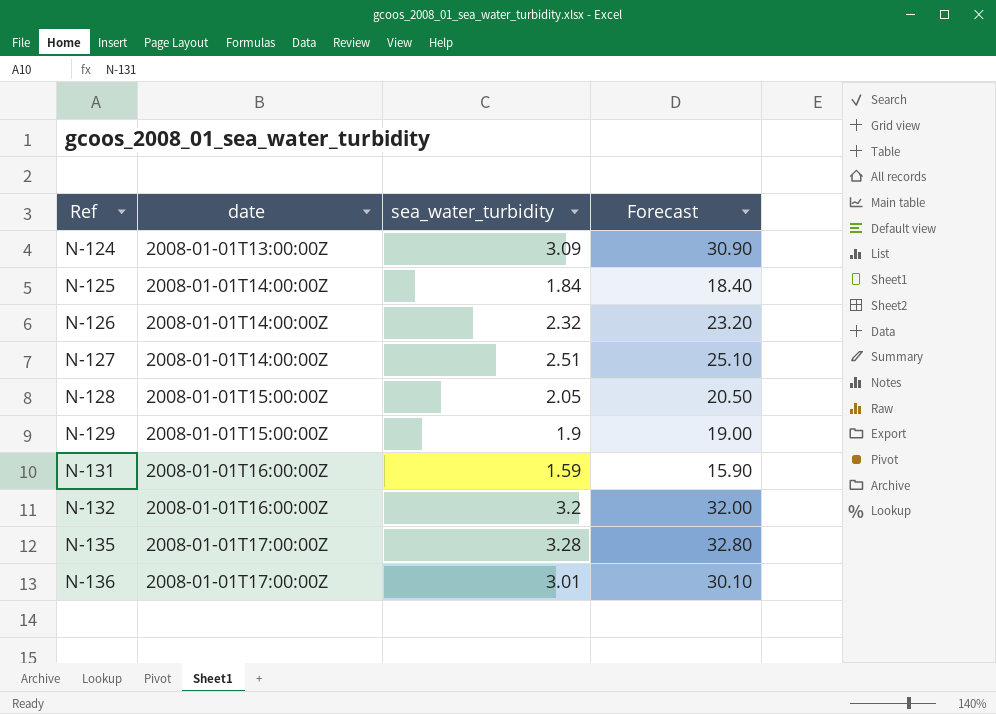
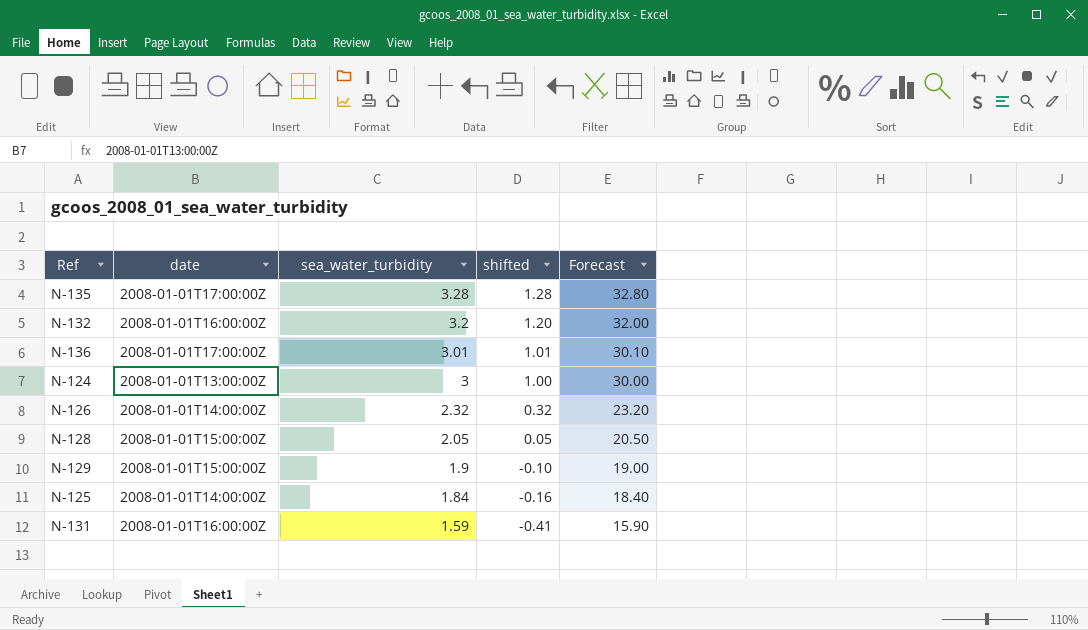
row order: Ref ascending -> sea_water_turbidity descending
column shifted | formula: none -> [sea_water_turbidity] - 2
row N-127: 2008-01-01T14:00:00Z | 2.51 | 25.10 -> none
N-124 | sea_water_turbidity: 3.09 -> 3
N-124 | Forecast: 30.90 -> 30.00

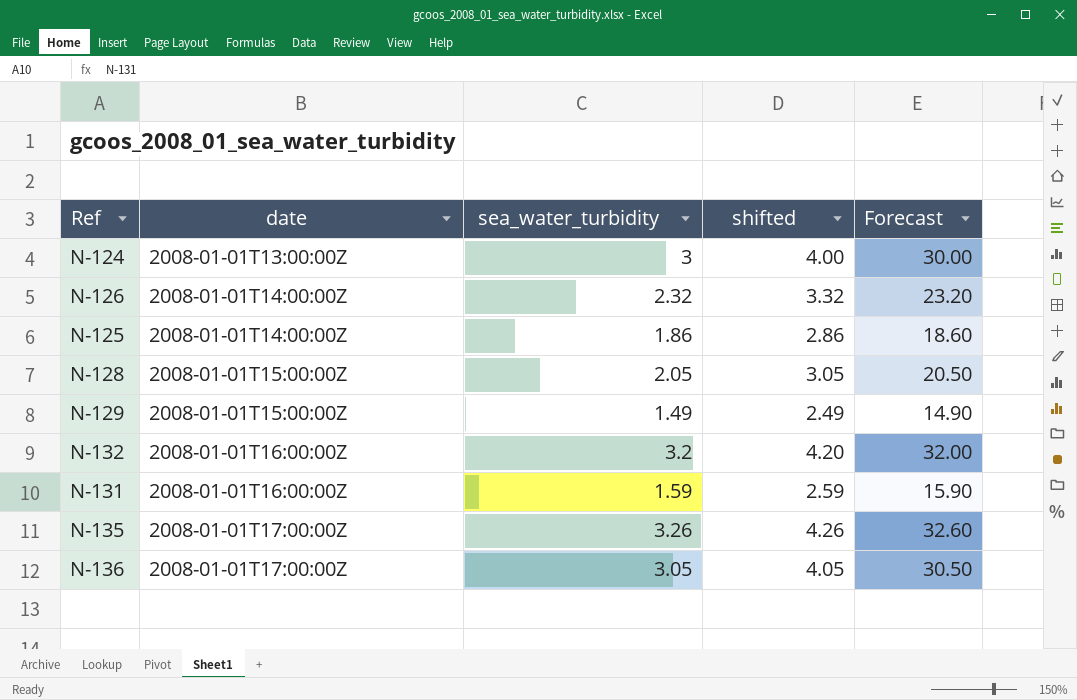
row order: sea_water_turbidity descending -> date ascending
column shifted | formula: [sea_water_turbidity] - 2 -> [sea_water_turbidity] + 1
N-125 | sea_water_turbidity: 1.84 -> 1.86
N-125 | Forecast: 18.40 -> 18.60
N-129 | sea_water_turbidity: 1.9 -> 1.49
N-129 | Forecast: 19.00 -> 14.90
N-135 | sea_water_turbidity: 3.28 -> 3.26
N-135 | Forecast: 32.80 -> 32.60
N-136 | sea_water_turbidity: 3.01 -> 3.05
N-136 | Forecast: 30.10 -> 30.50

